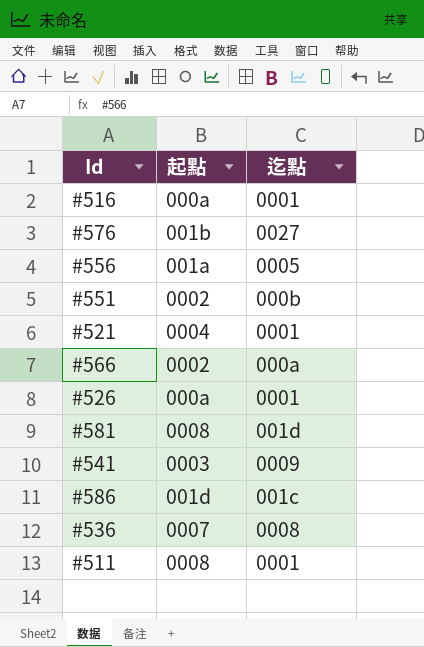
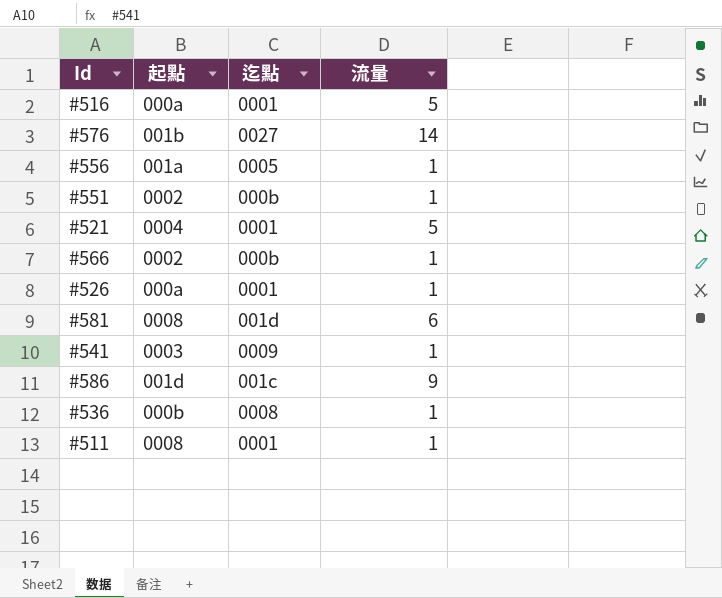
column 流量 | position: none -> 4
#566 | 迄點: 000a -> 000b
#536 | 起點: 0007 -> 000b

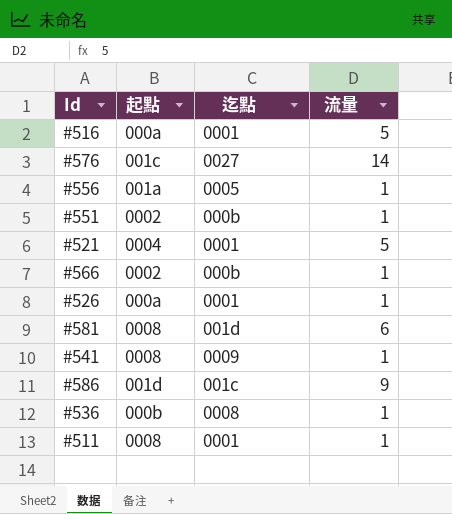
#576 | 起點: 001b -> 001c
#541 | 起點: 0003 -> 0008

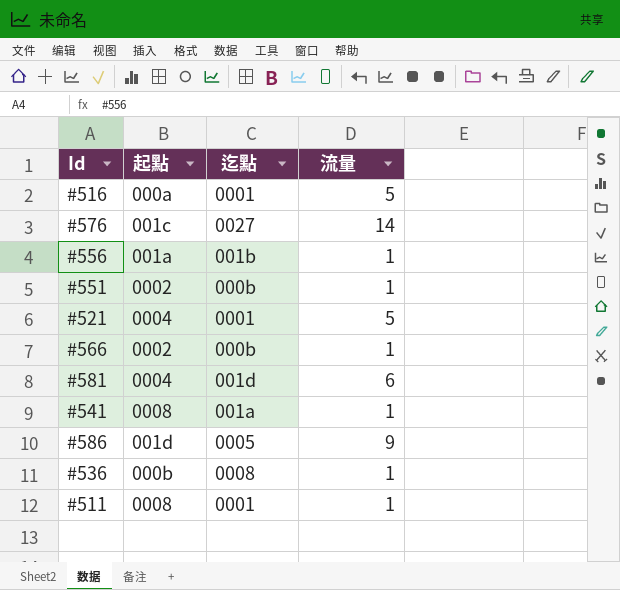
row #526: 000a | 0001 | 1 -> none
#556 | 迄點: 0005 -> 001b
#581 | 起點: 0008 -> 0004
#541 | 迄點: 0009 -> 001a
#586 | 迄點: 001c -> 0005

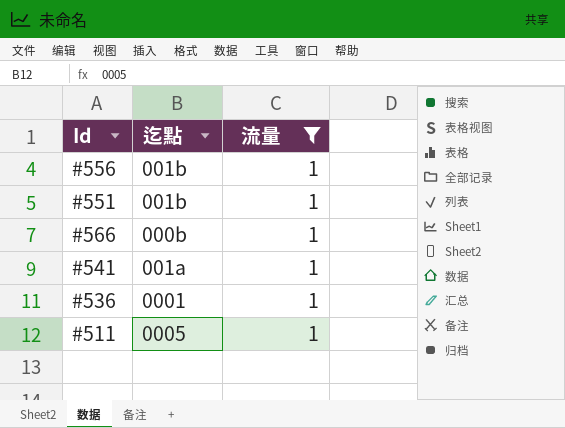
filter: none -> 流量 = 1
column 起點 | position: 2 -> none
#551 | 迄點: 000b -> 001b
#536 | 迄點: 0008 -> 0001
#511 | 迄點: 0001 -> 0005

